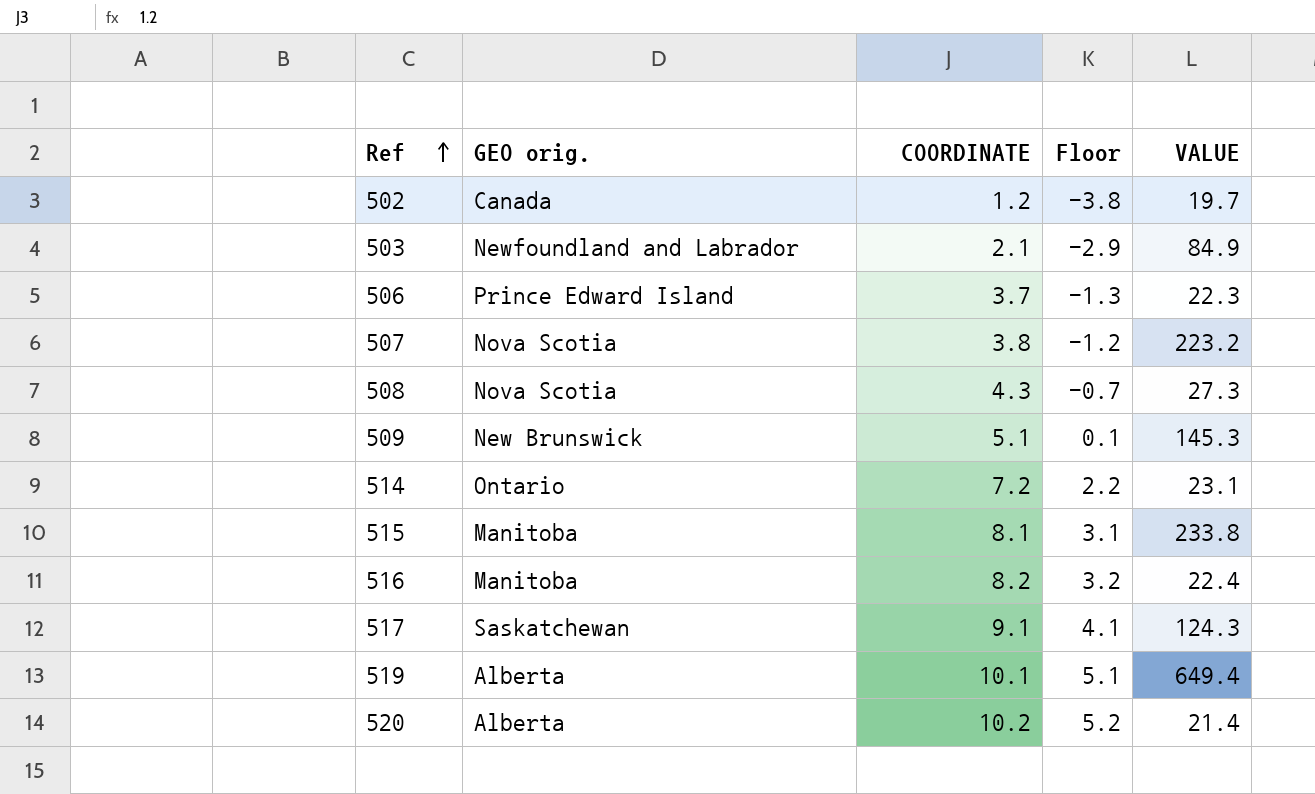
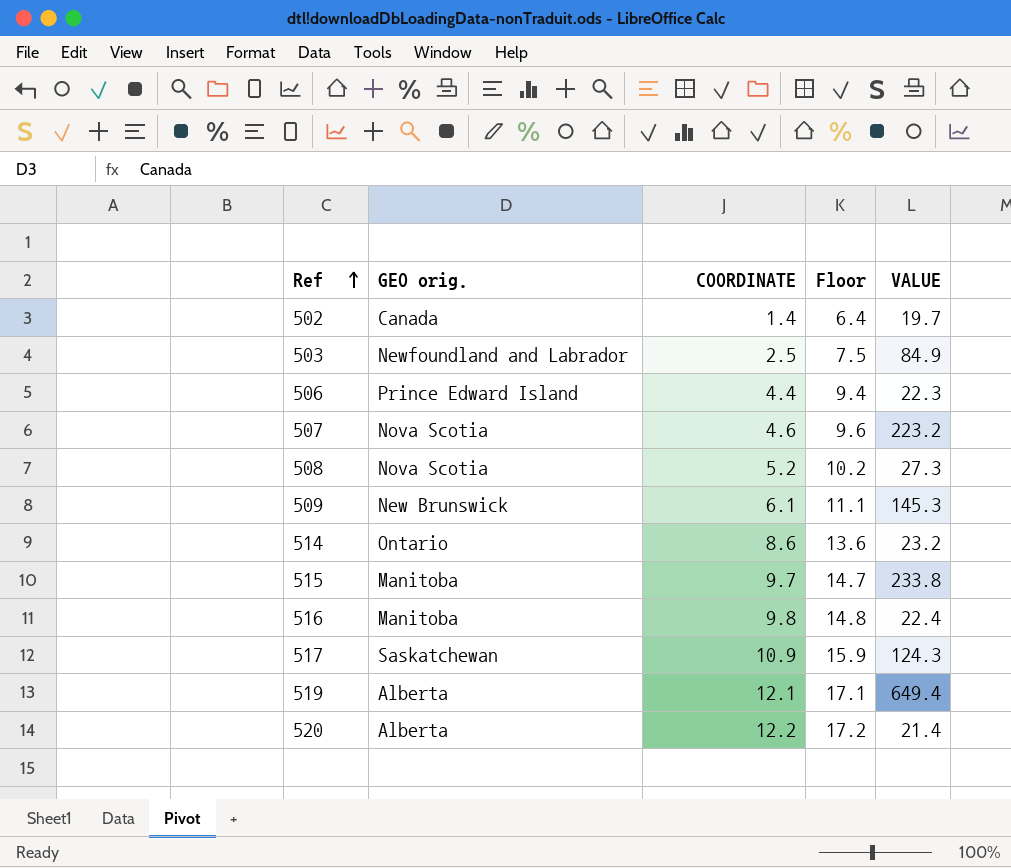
column Floor | formula: [COORDINATE] - 5 -> [COORDINATE] + 5
502 | COORDINATE: 1.2 -> 1.4
503 | COORDINATE: 2.1 -> 2.5
506 | COORDINATE: 3.7 -> 4.4
507 | COORDINATE: 3.8 -> 4.6
508 | COORDINATE: 4.3 -> 5.2
509 | COORDINATE: 5.1 -> 6.1
514 | COORDINATE: 7.2 -> 8.6
514 | VALUE: 23.1 -> 23.2
515 | COORDINATE: 8.1 -> 9.7
516 | COORDINATE: 8.2 -> 9.8
517 | COORDINATE: 9.1 -> 10.9
519 | COORDINATE: 10.1 -> 12.1
520 | COORDINATE: 10.2 -> 12.2

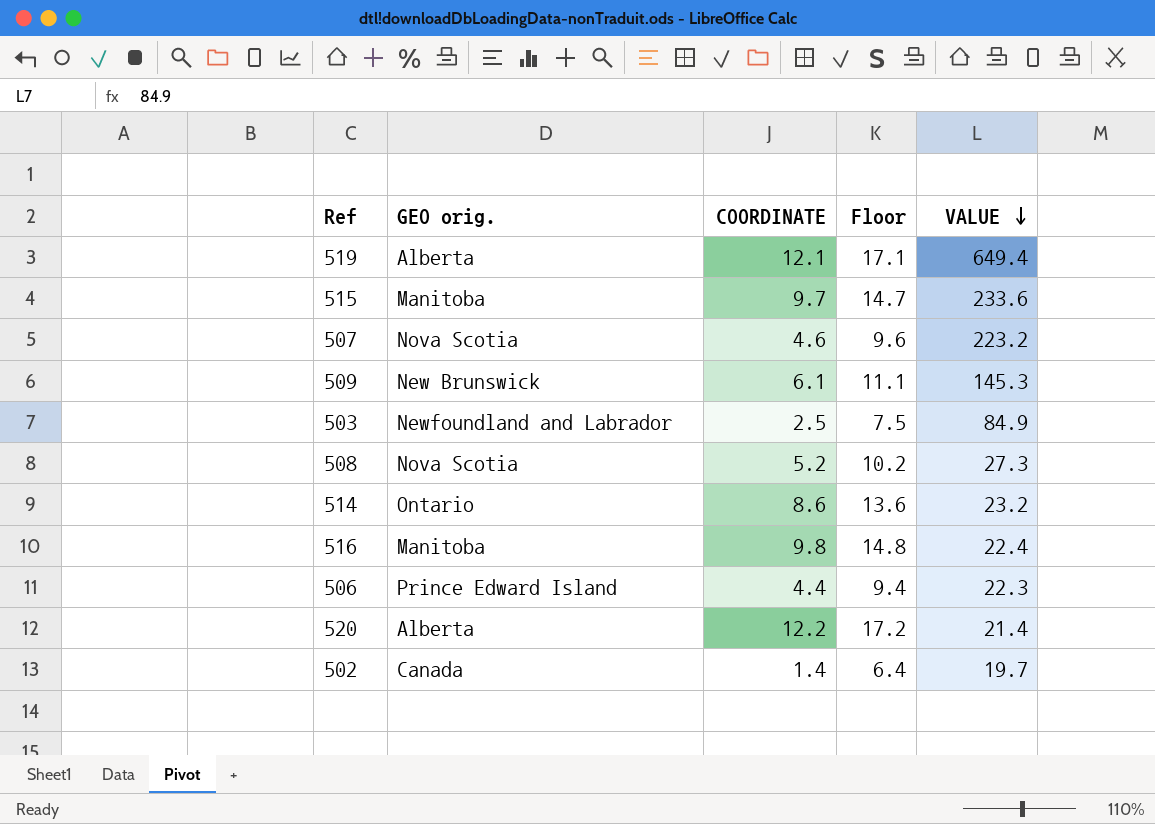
row order: Ref ascending -> VALUE descending
row 517: Saskatchewan | 10.9 | 15.9 | 124.3 -> none
515 | VALUE: 233.8 -> 233.6

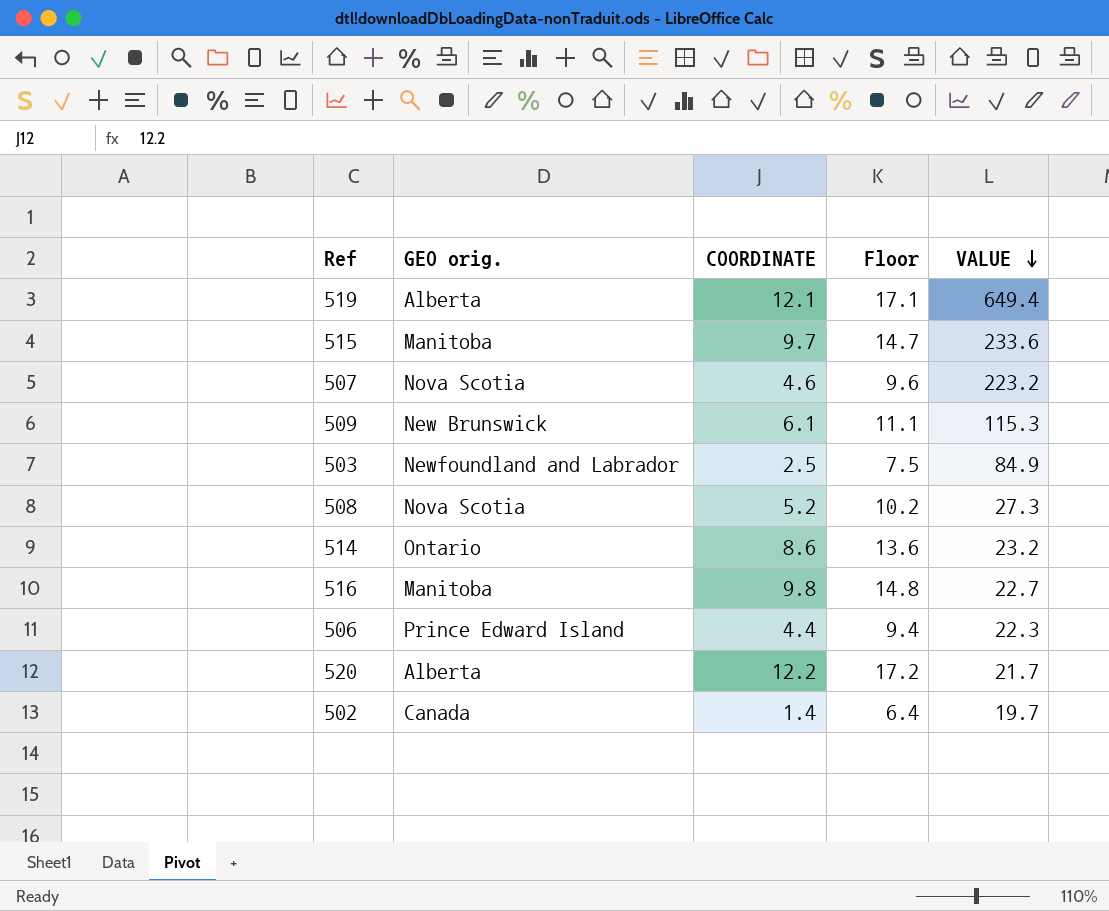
509 | VALUE: 145.3 -> 115.3
516 | VALUE: 22.4 -> 22.7
520 | VALUE: 21.4 -> 21.7

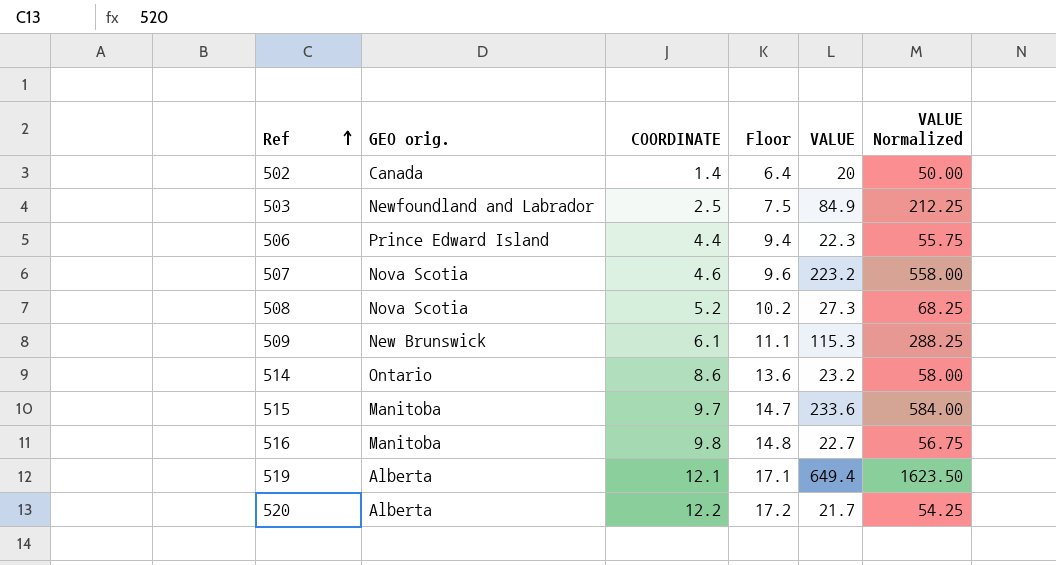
row order: VALUE descending -> Ref ascending
column VALUE Normalized | formula: none -> [VALUE] * 2.5
502 | VALUE: 19.7 -> 20

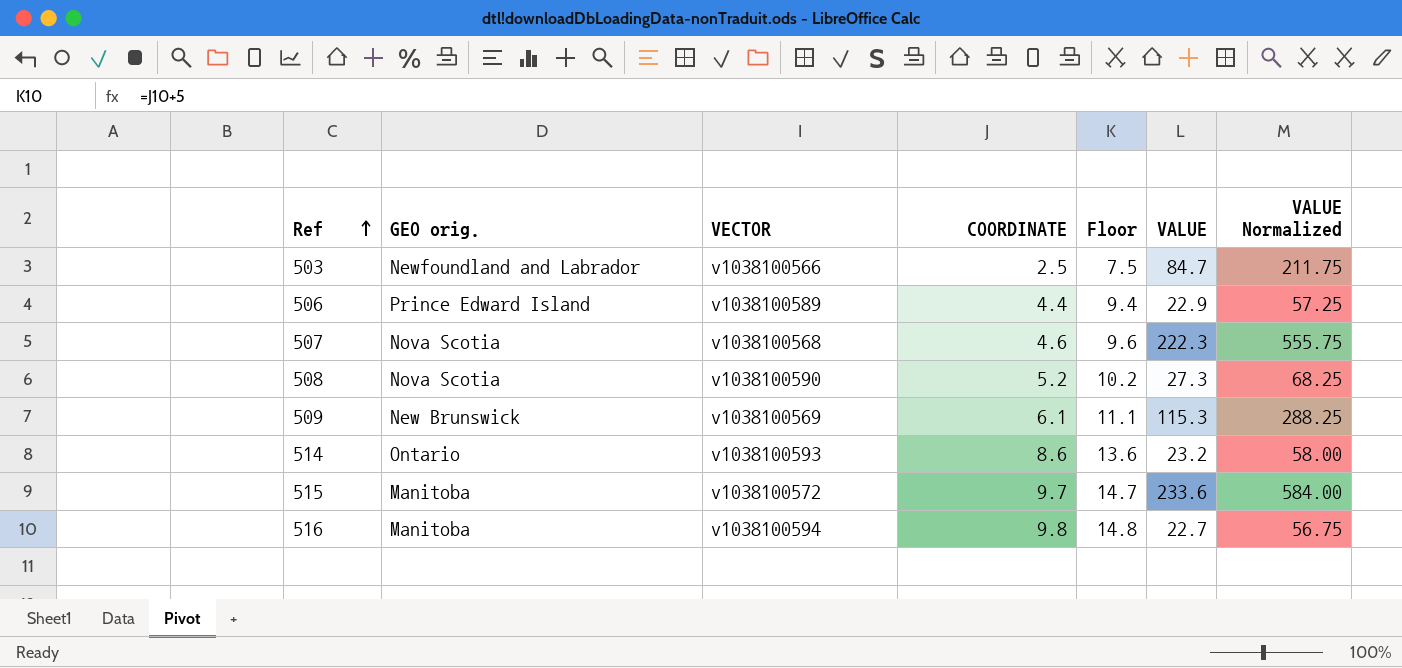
column VECTOR | position: none -> 3
row 502: Canada | 1.4 | 6.4 | 20 | 50.00 -> none
row 519: Alberta | 12.1 | 17.1 | 649.4 | 1623.50 -> none
row 520: Alberta | 12.2 | 17.2 | 21.7 | 54.25 -> none
503 | VALUE: 84.9 -> 84.7
503 | VALUE Normalized: 212.25 -> 211.75
506 | VALUE: 22.3 -> 22.9
506 | VALUE Normalized: 55.75 -> 57.25
507 | VALUE: 223.2 -> 222.3
507 | VALUE Normalized: 558.00 -> 555.75

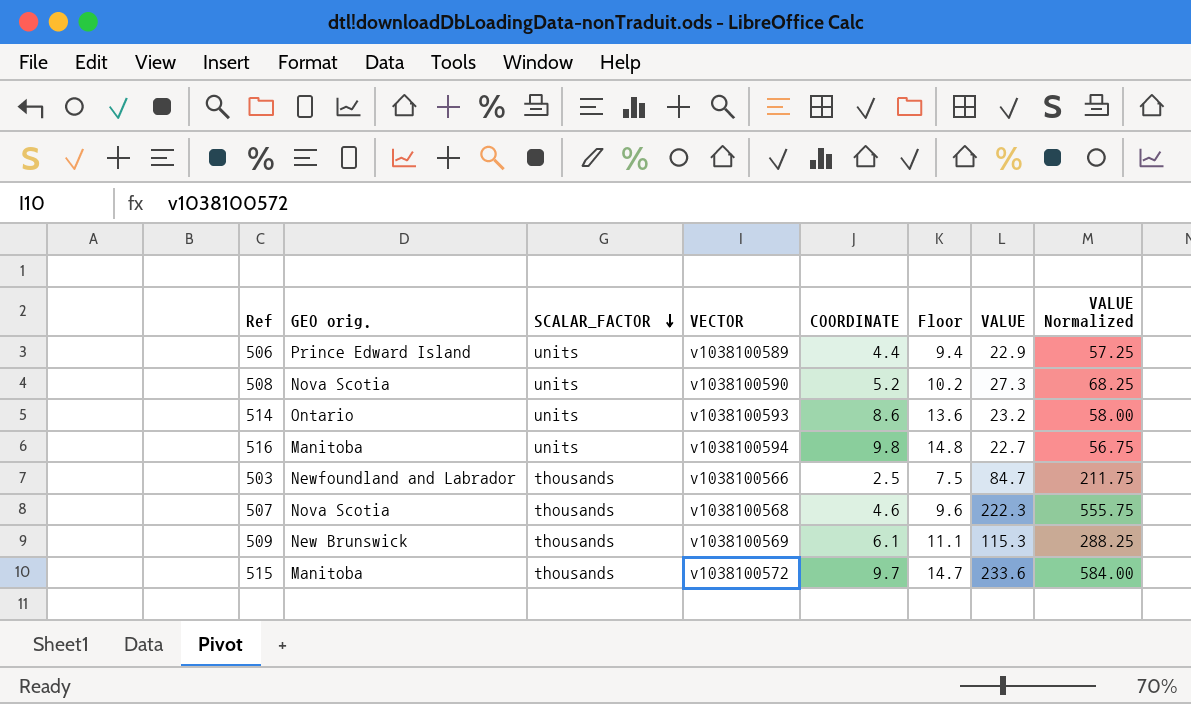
row order: Ref ascending -> SCALAR_FACTOR descending
column SCALAR_FACTOR | position: none -> 3

